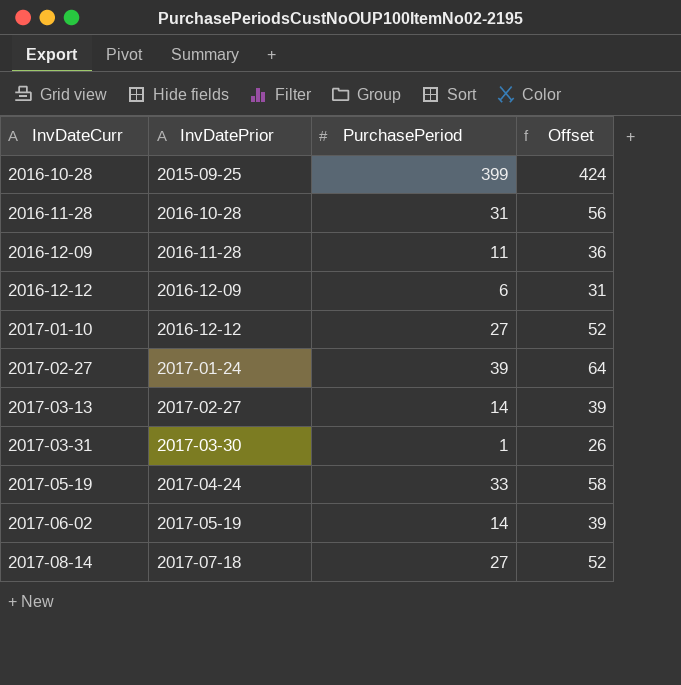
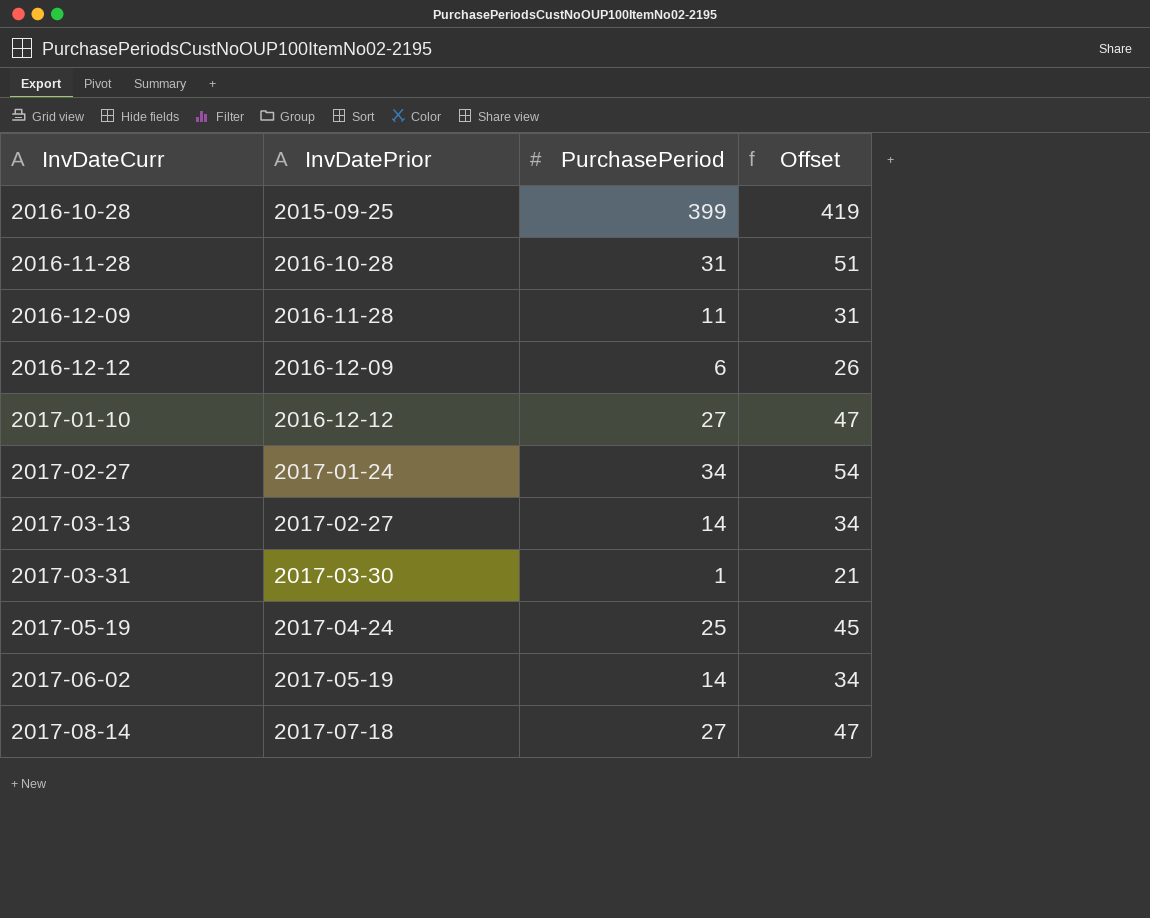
column Offset | formula: [PurchasePeriod] + 25 -> [PurchasePeriod] + 20
2017-02-27 | PurchasePeriod: 39 -> 34
2017-05-19 | PurchasePeriod: 33 -> 25

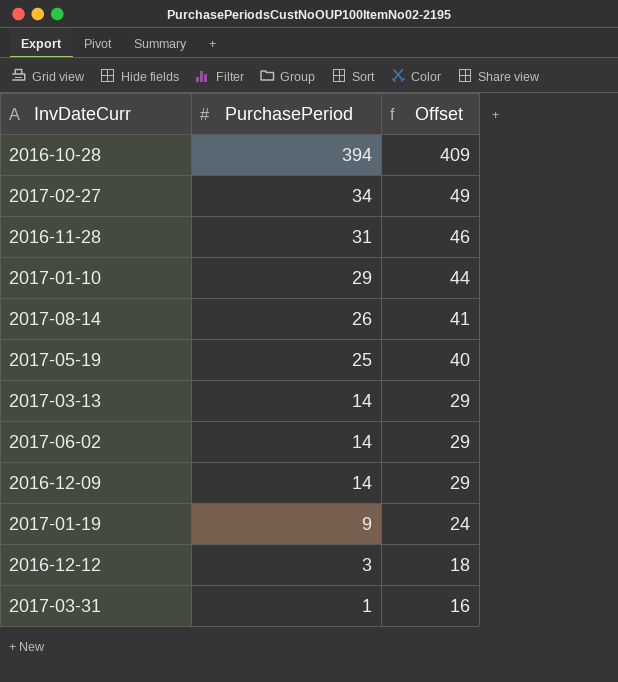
row order: InvDateCurr ascending -> PurchasePeriod descending
column InvDatePrior | position: 2 -> none
column Offset | formula: [PurchasePeriod] + 20 -> [PurchasePeriod] + 15
2016-10-28 | PurchasePeriod: 399 -> 394
2017-01-10 | PurchasePeriod: 27 -> 29
2017-08-14 | PurchasePeriod: 27 -> 26
2016-12-09 | PurchasePeriod: 11 -> 14
row 2017-01-19: none -> 9 | 24
2016-12-12 | PurchasePeriod: 6 -> 3

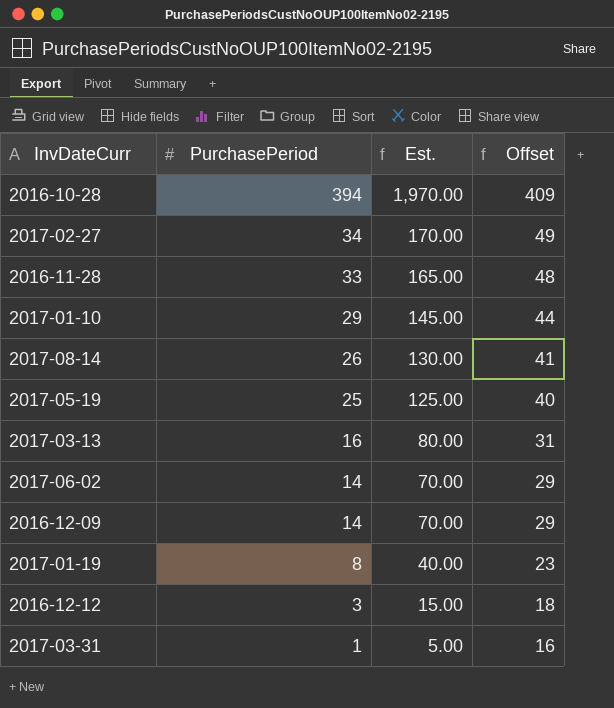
column Est. | formula: none -> [PurchasePeriod] * 5
2016-11-28 | PurchasePeriod: 31 -> 33
2016-11-28 | Offset: 46 -> 48
2017-03-13 | PurchasePeriod: 14 -> 16
2017-03-13 | Offset: 29 -> 31
2017-01-19 | PurchasePeriod: 9 -> 8
2017-01-19 | Offset: 24 -> 23

